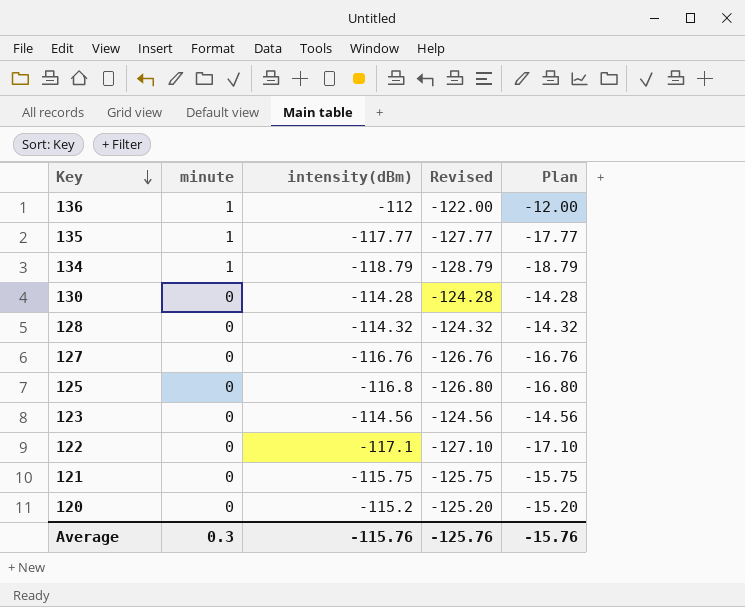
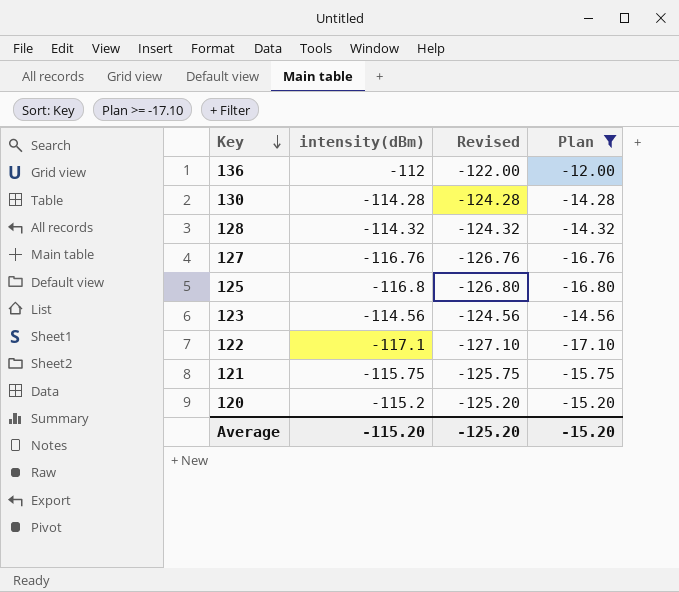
filter: none -> Plan >= -17.10
column minute | position: 2 -> none
Average | intensity(dBm): -115.76 -> -115.20
Average | Revised: -125.76 -> -125.20
Average | Plan: -15.76 -> -15.20

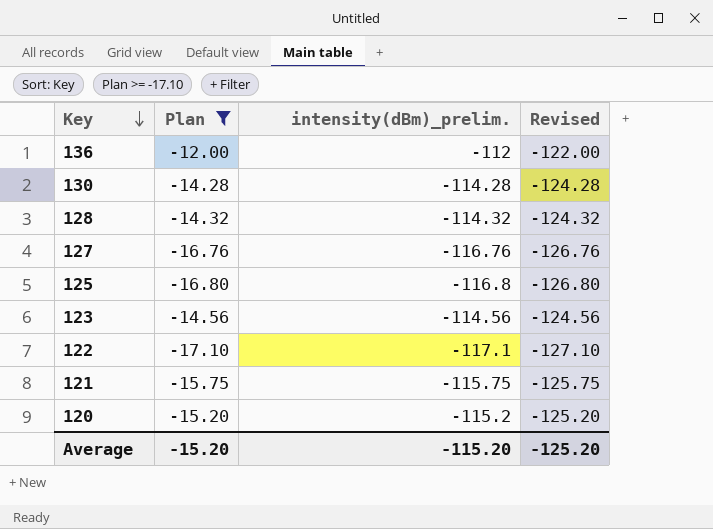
column Plan | position: 4 -> 2
column name: intensity(dBm) -> intensity(dBm)_prelim.

